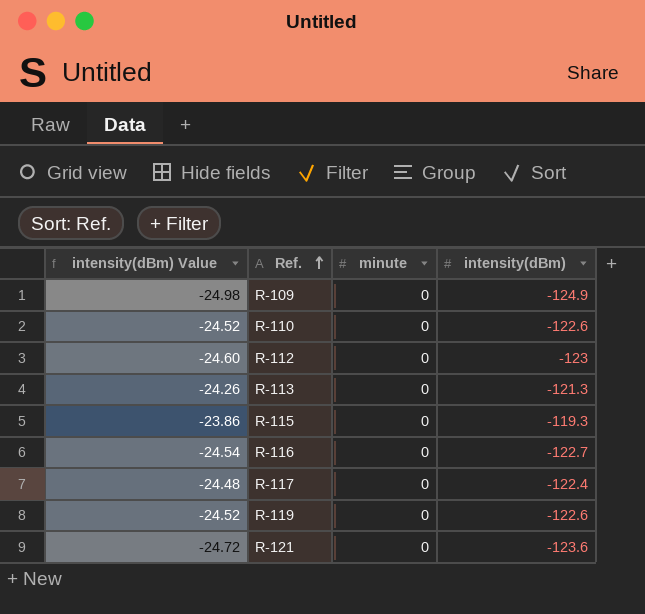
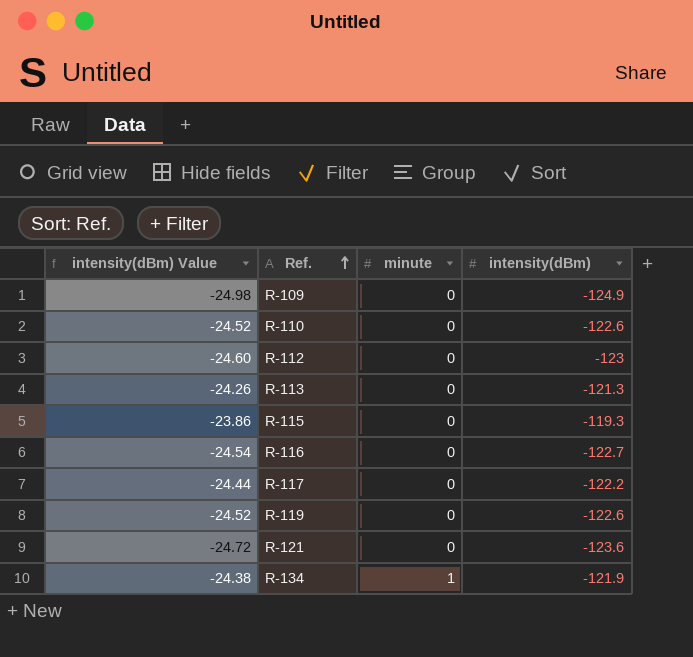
R-117 | intensity(dBm) Value: -24.48 -> -24.44
R-117 | intensity(dBm): -122.4 -> -122.2
row R-134: none -> -24.38 | 1 | -121.9

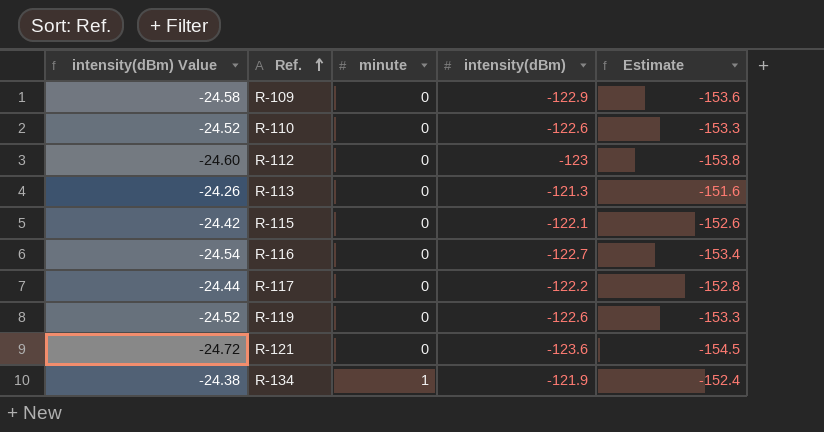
column Estimate | formula: none -> [intensity(dBm)] * 1.25
R-109 | intensity(dBm) Value: -24.98 -> -24.58
R-109 | intensity(dBm): -124.9 -> -122.9
R-115 | intensity(dBm) Value: -23.86 -> -24.42
R-115 | intensity(dBm): -119.3 -> -122.1

